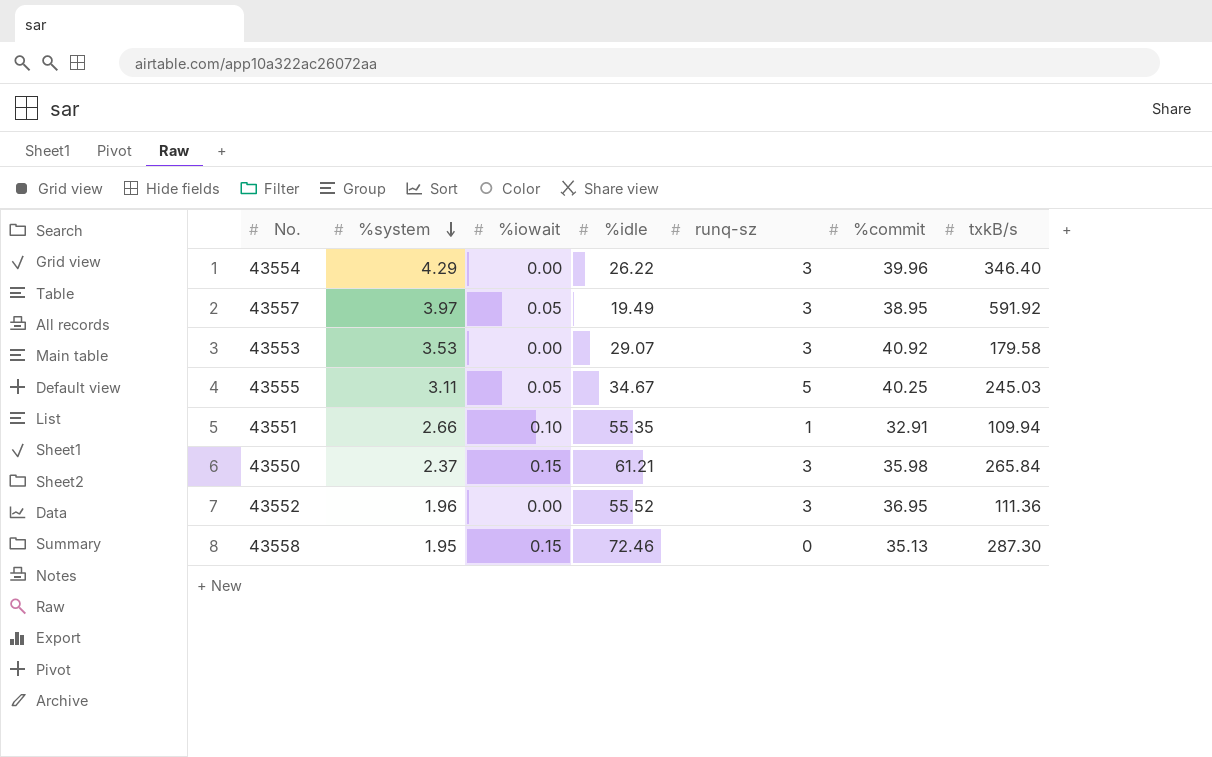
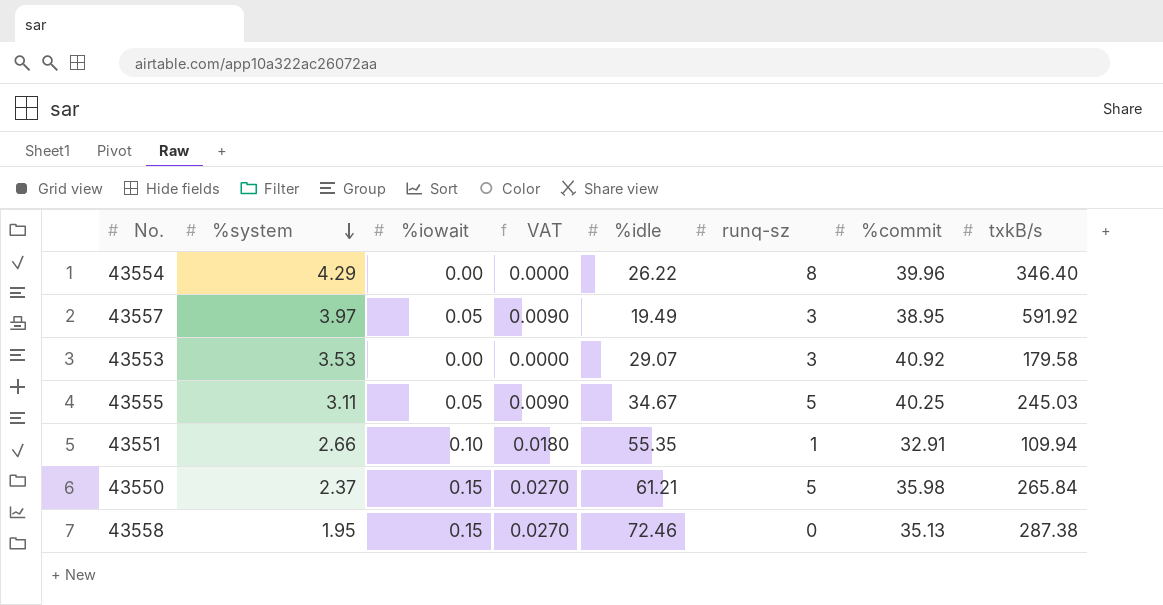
column VAT | formula: none -> [%iowait] * 0.18
row 43552: 1.96 | 0.00 | 55.52 | 3 | 36.95 | 111.36 -> none
43554 | runq-sz: 3 -> 8
43550 | runq-sz: 3 -> 5
43558 | txkB/s: 287.30 -> 287.38

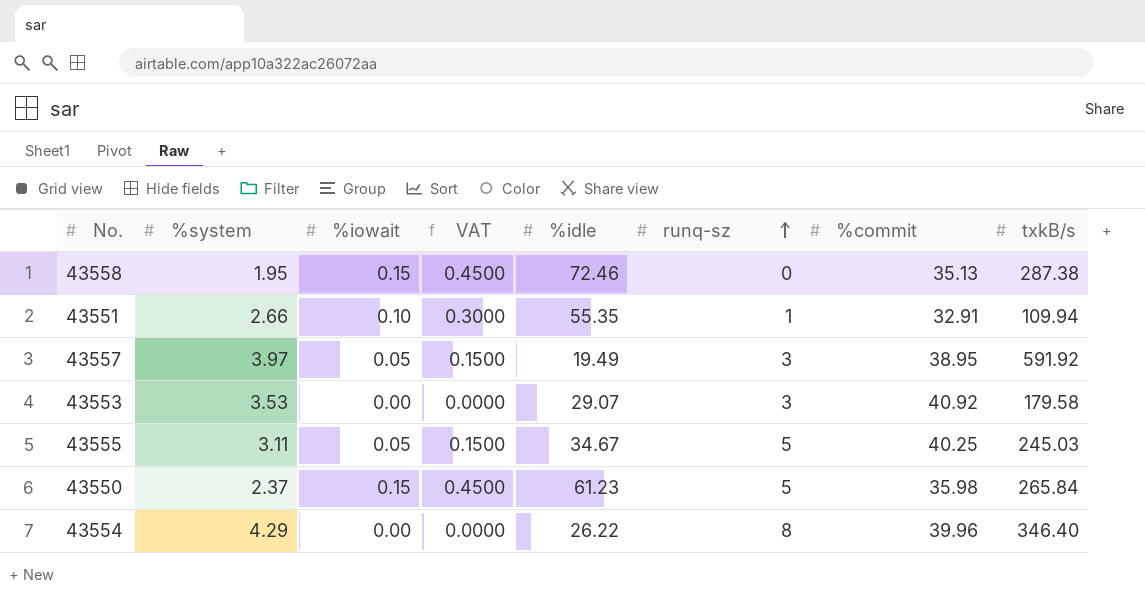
row order: %system descending -> runq-sz ascending
column VAT | formula: [%iowait] * 0.18 -> [%iowait] * 3
43550 | %idle: 61.21 -> 61.23

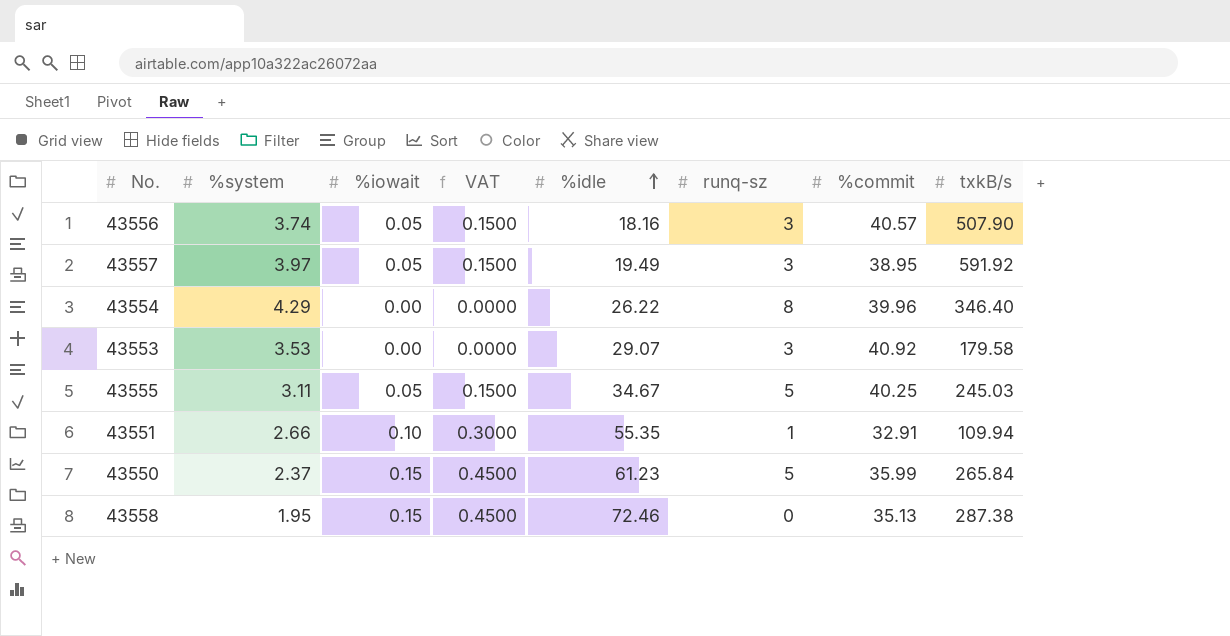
row order: runq-sz ascending -> %idle ascending
row 43556: none -> 3.74 | 0.05 | 0.1500 | 18.16 | 3 | 40.57 | 507.90
43550 | %commit: 35.98 -> 35.99

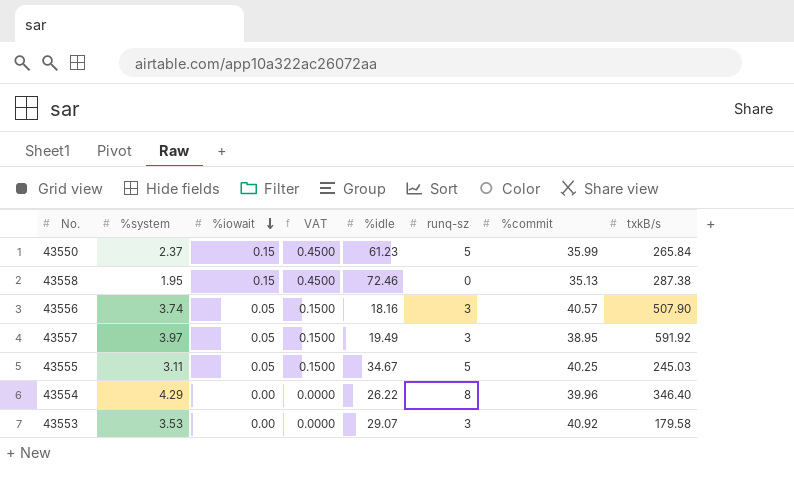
row order: %idle ascending -> %iowait descending
row 43551: 2.66 | 0.10 | 0.3000 | 55.35 | 1 | 32.91 | 109.94 -> none

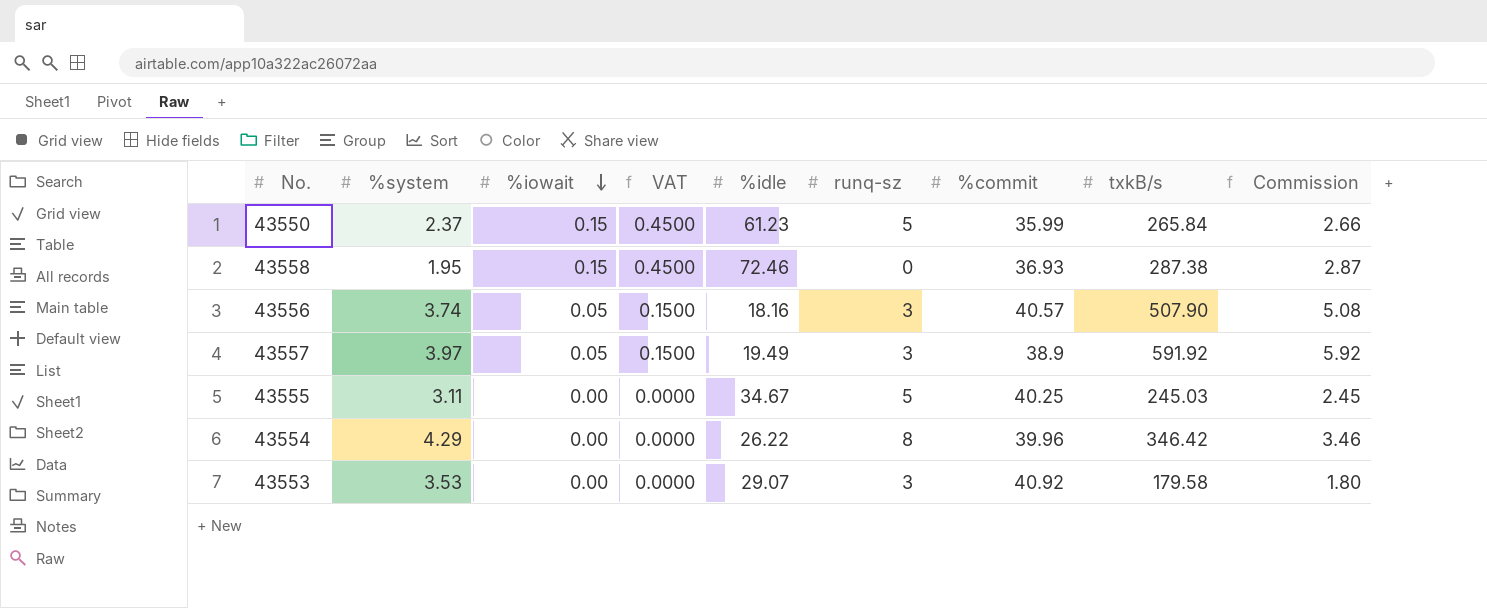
column Commission | formula: none -> [txkB/s] * 0.01
43558 | %commit: 35.13 -> 36.93
43557 | %commit: 38.95 -> 38.9
43555 | %iowait: 0.05 -> 0.00
43555 | VAT: 0.1500 -> 0.0000
43554 | txkB/s: 346.40 -> 346.42

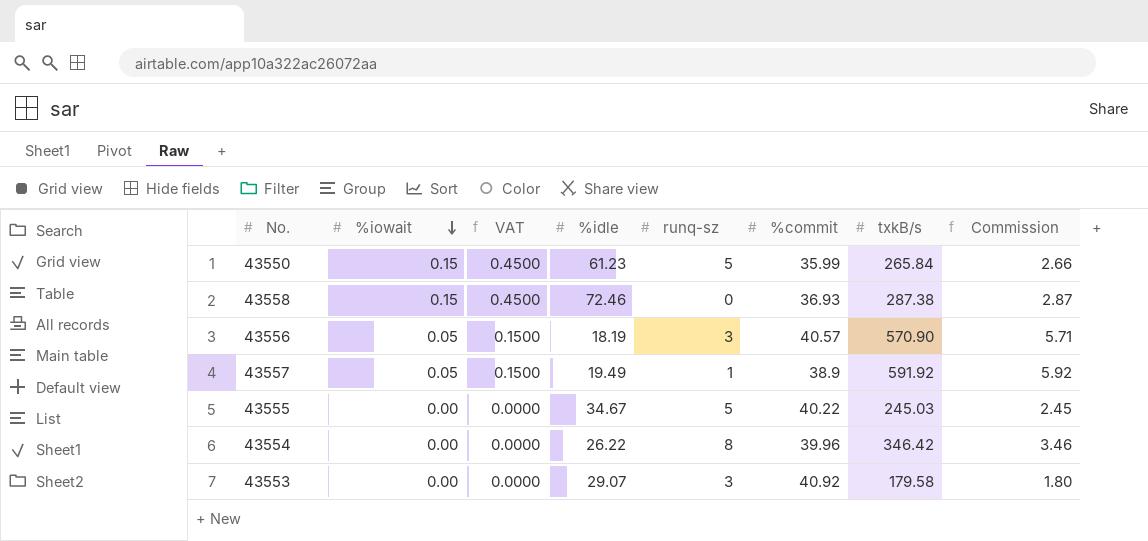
column %system | position: 2 -> none
43556 | %idle: 18.16 -> 18.19
43556 | txkB/s: 507.90 -> 570.90
43556 | Commission: 5.08 -> 5.71
43557 | runq-sz: 3 -> 1
43555 | %commit: 40.25 -> 40.22

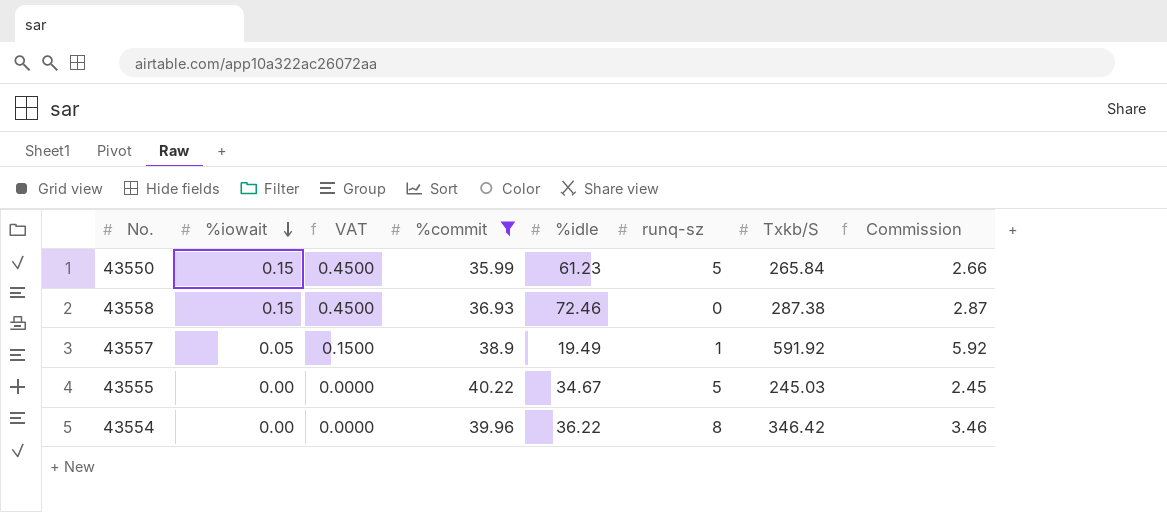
filter: none -> %commit <= 40.22
column %commit | position: 6 -> 4
column name: txkB/s -> Txkb/S
43554 | %idle: 26.22 -> 36.22

